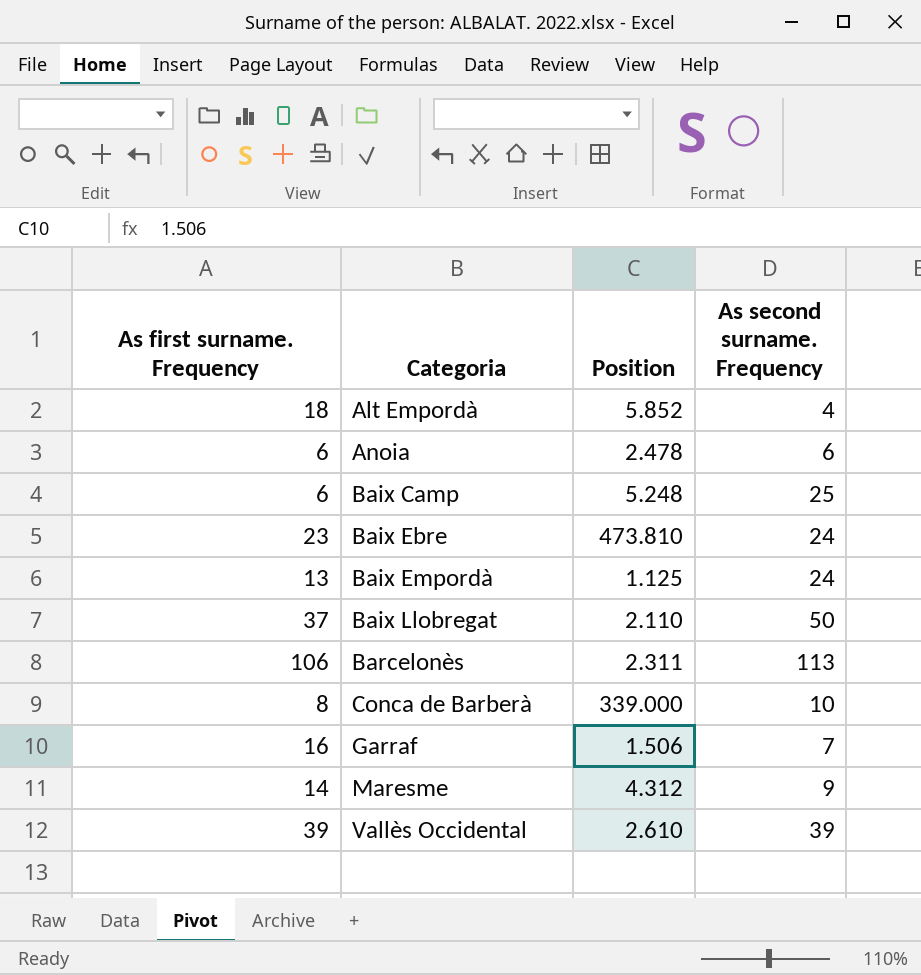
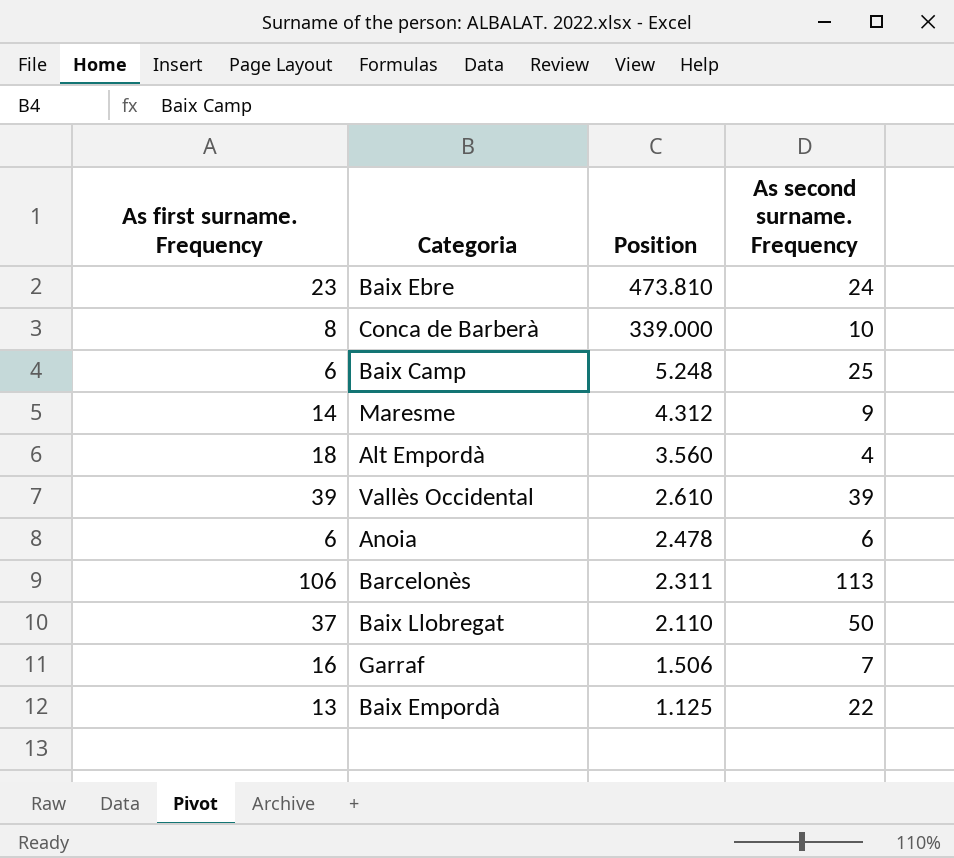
row order: Categoria ascending -> Position descending
Alt Empordà | Position: 5.852 -> 3.560
Baix Empordà | As second surname. Frequency: 24 -> 22

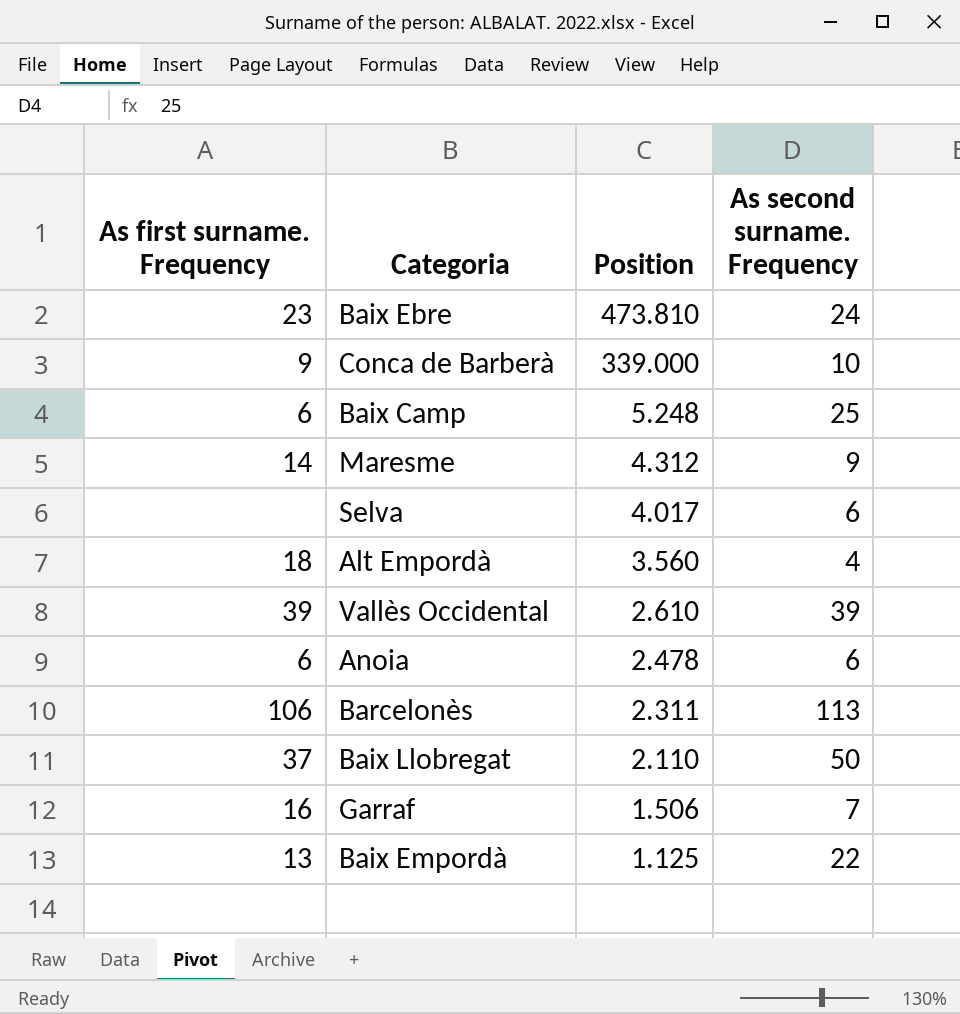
Conca de Barberà | As first surname. Frequency: 8 -> 9
row Selva: none -> none | 4.017 | 6

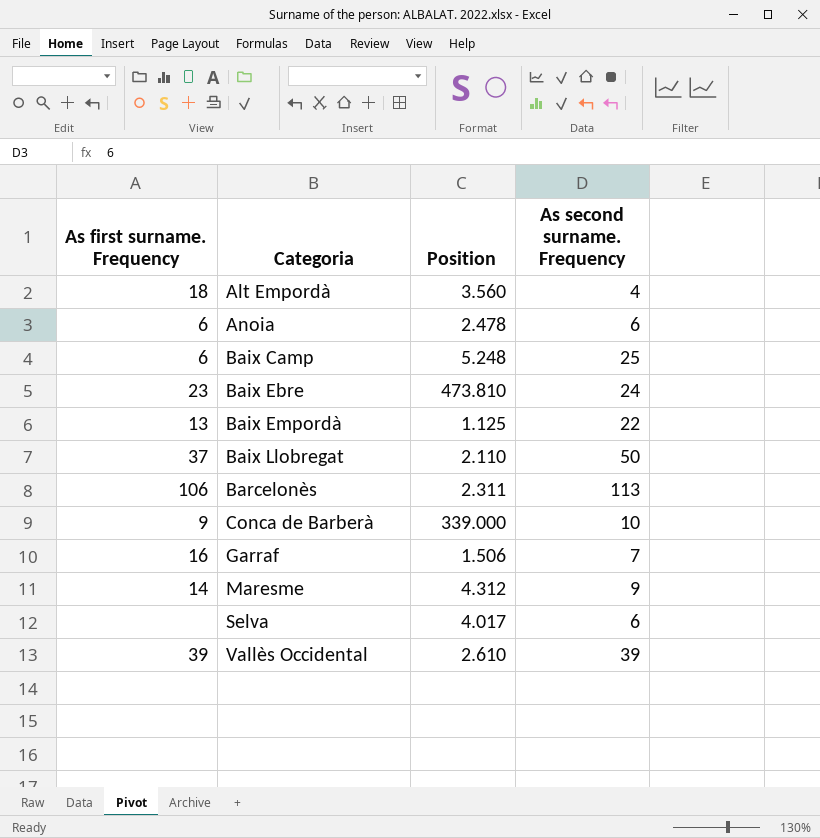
row order: Position descending -> Categoria ascending

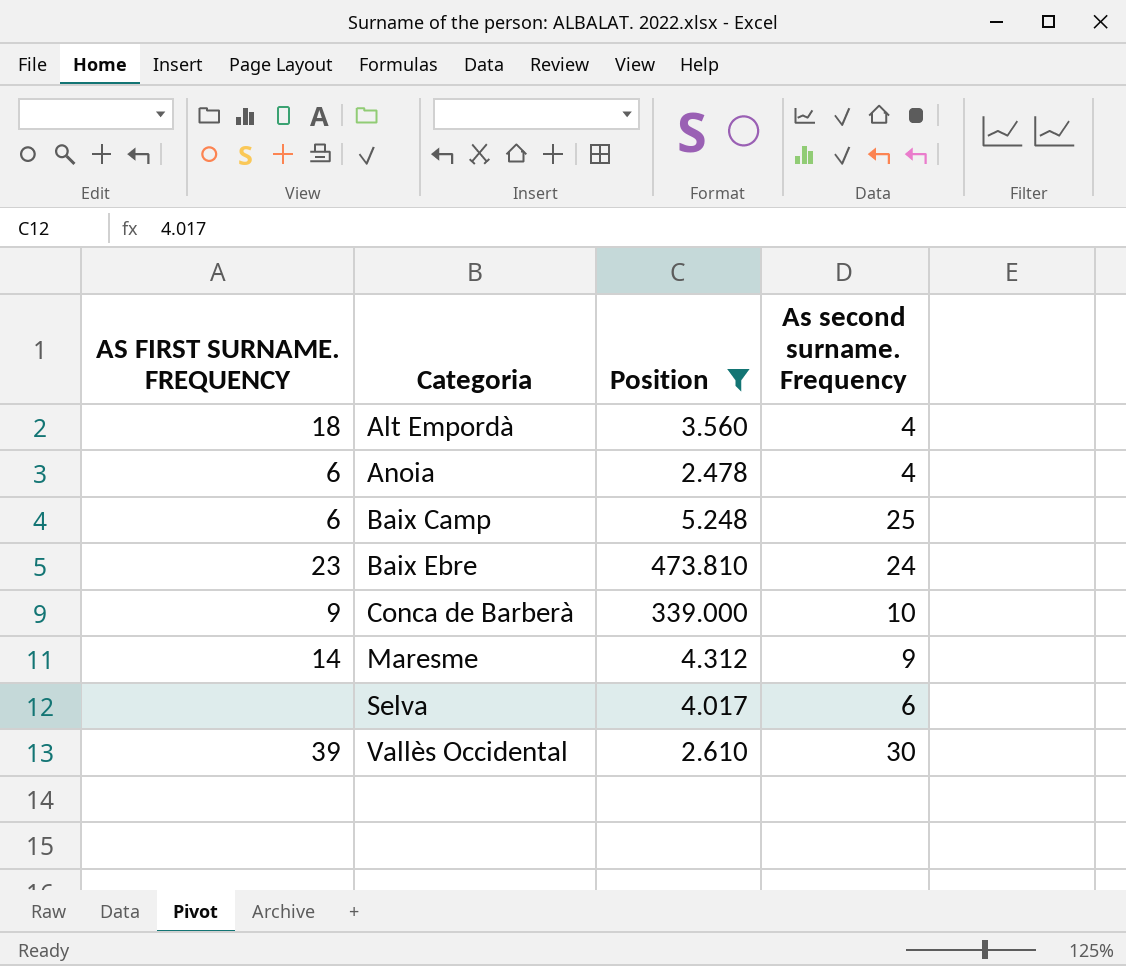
filter: none -> Position >= 2.478
column name: As first surname. Frequency -> AS FIRST SURNAME. FREQUENCY
Anoia | As second surname. Frequency: 6 -> 4
Vallès Occidental | As second surname. Frequency: 39 -> 30

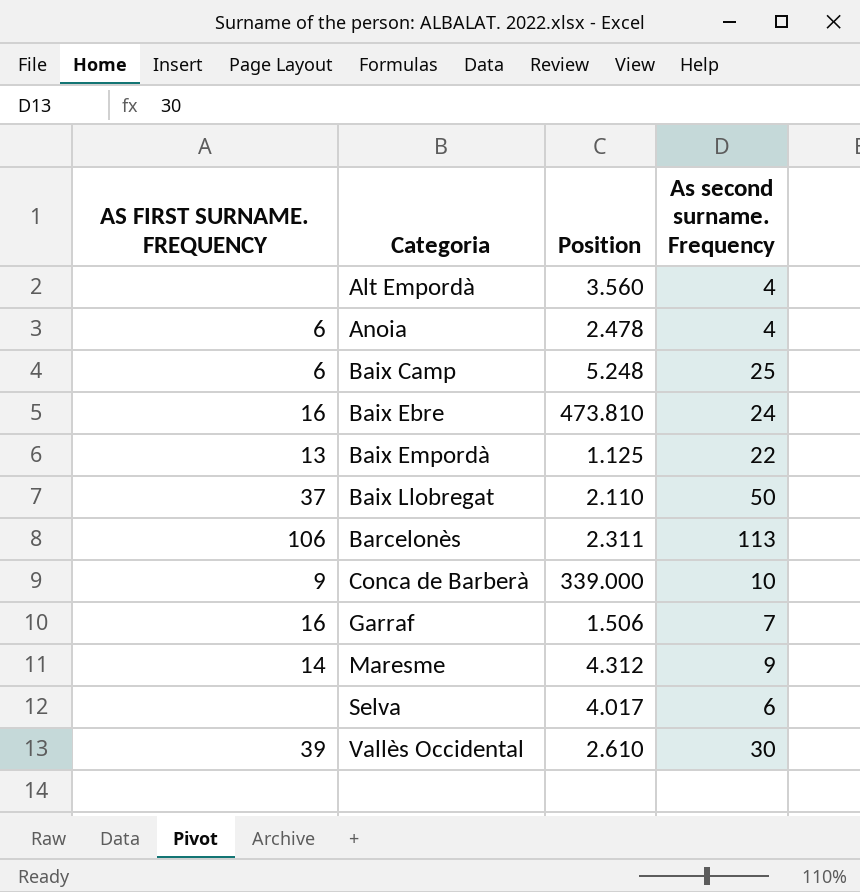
filter: Position >= 2.478 -> none
Alt Empordà | AS FIRST SURNAME. FREQUENCY: 18 -> none
Baix Ebre | AS FIRST SURNAME. FREQUENCY: 23 -> 16

